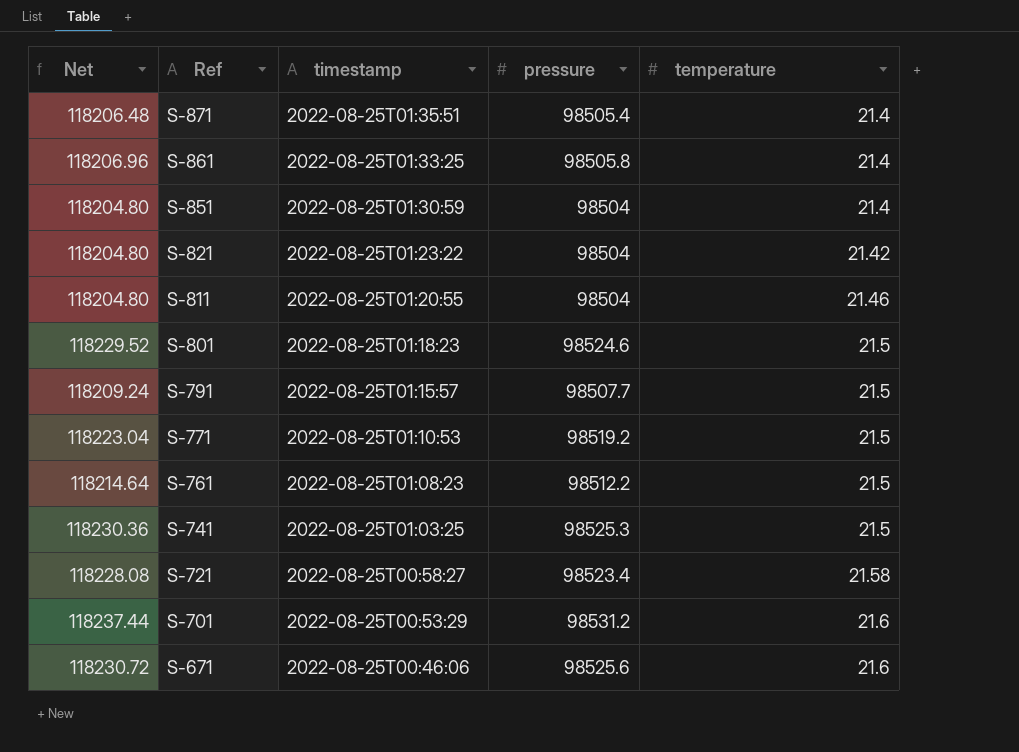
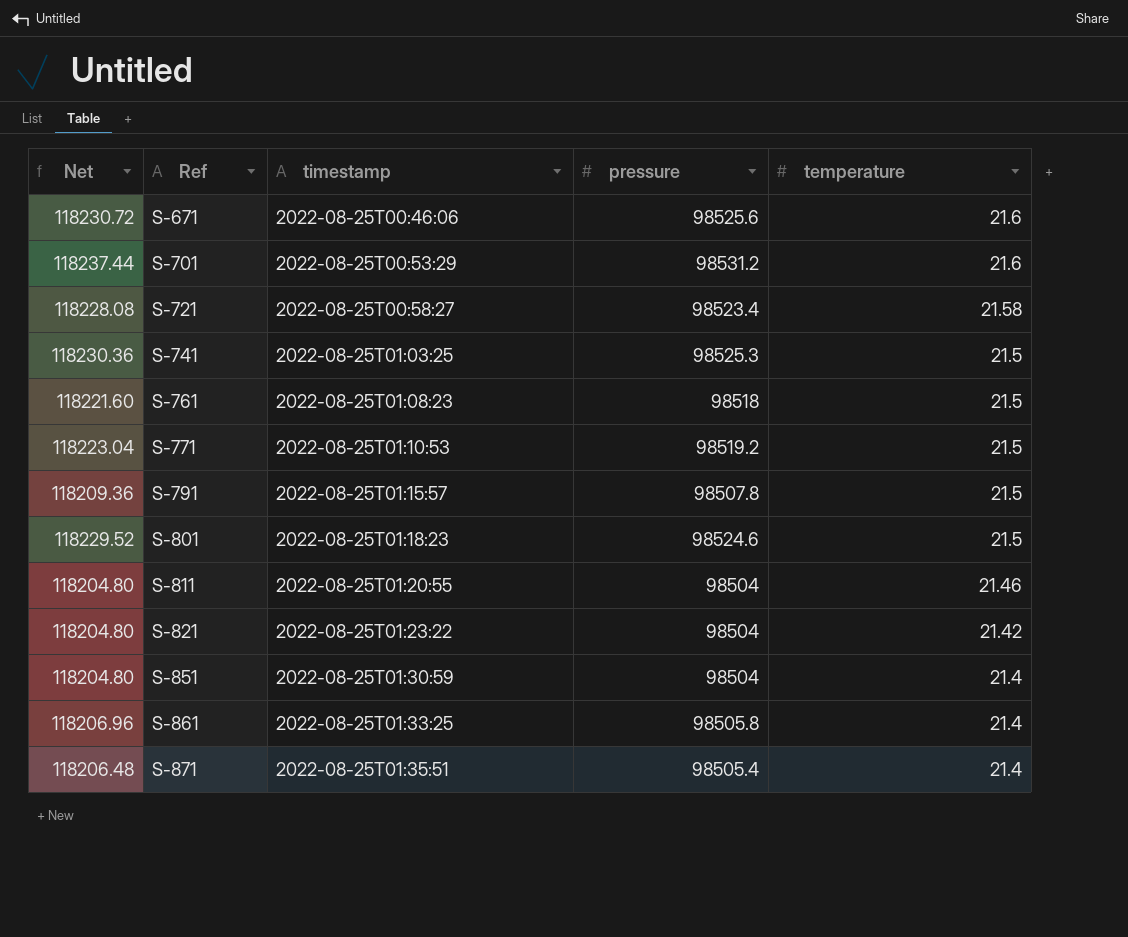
row order: Ref descending -> Ref ascending
S-761 | Net: 118214.64 -> 118221.60
S-761 | pressure: 98512.2 -> 98518
S-791 | Net: 118209.24 -> 118209.36
S-791 | pressure: 98507.7 -> 98507.8

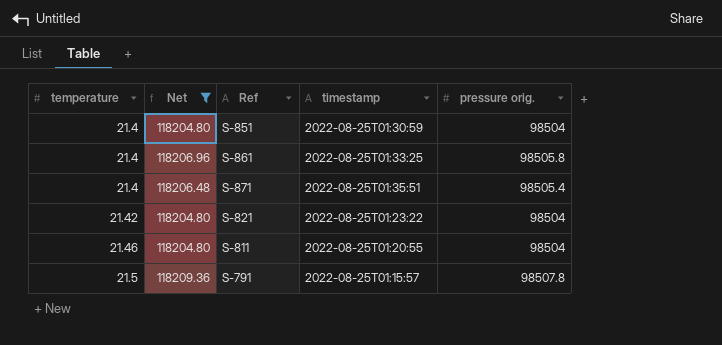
filter: none -> Net <= 118209.36
row order: Ref ascending -> temperature ascending
column temperature | position: 5 -> 1
column name: pressure -> pressure orig.

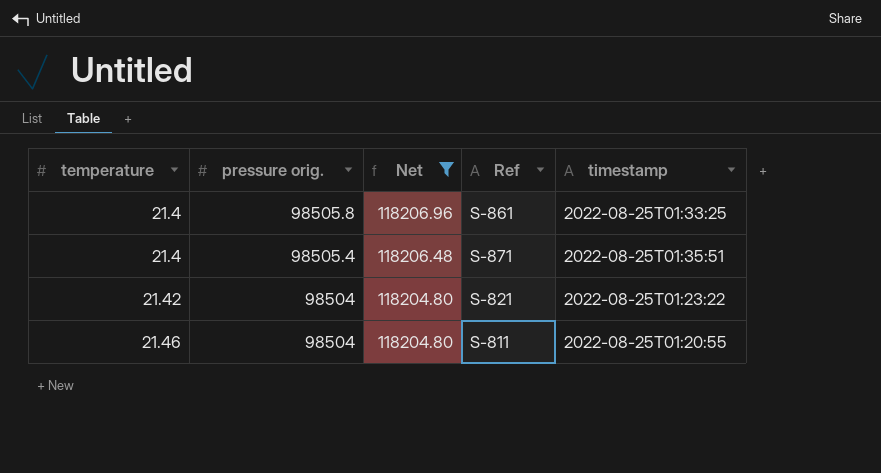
column pressure orig. | position: 5 -> 2
row S-851: 21.4 | 118204.80 | 2022-08-25T01:30:59 | 98504 -> none
row S-791: 21.5 | 118209.36 | 2022-08-25T01:15:57 | 98507.8 -> none

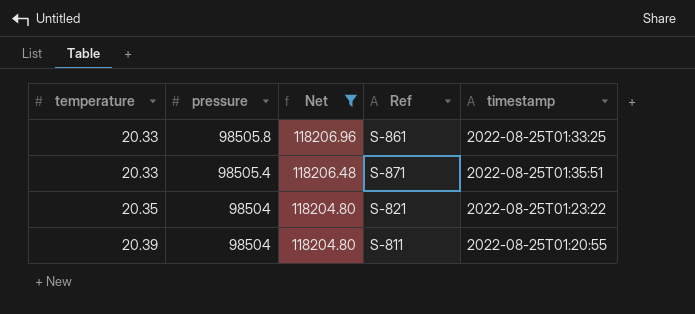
column name: pressure orig. -> pressure
S-861 | temperature: 21.4 -> 20.33
S-871 | temperature: 21.4 -> 20.33
S-821 | temperature: 21.42 -> 20.35
S-811 | temperature: 21.46 -> 20.39

